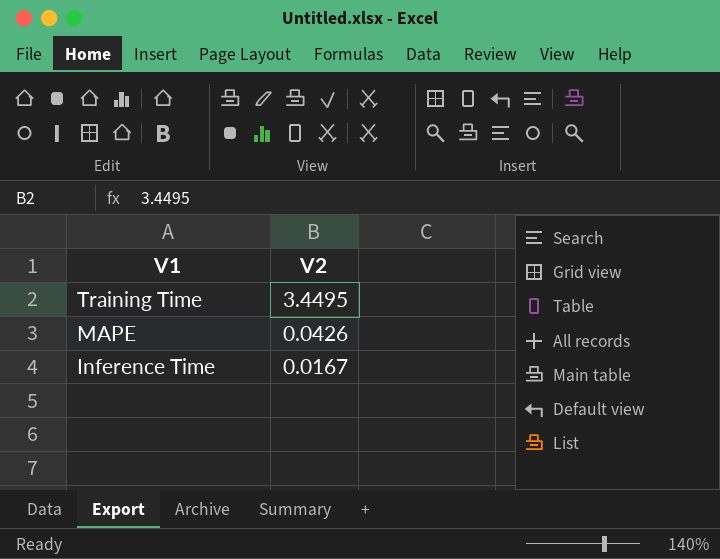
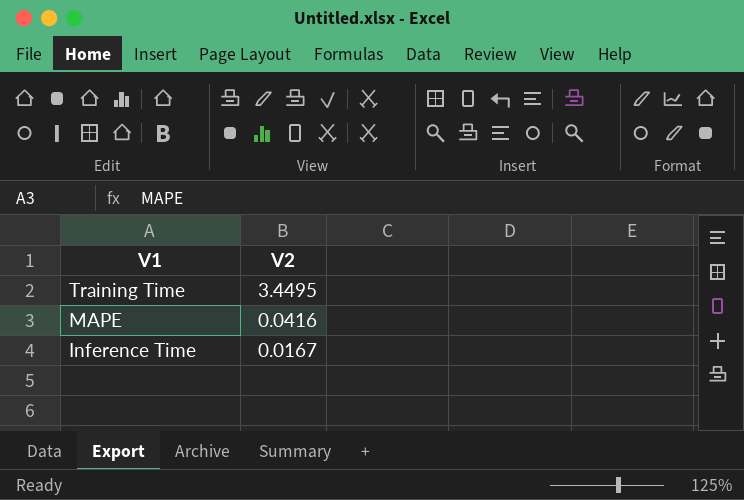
MAPE | V2: 0.0426 -> 0.0416

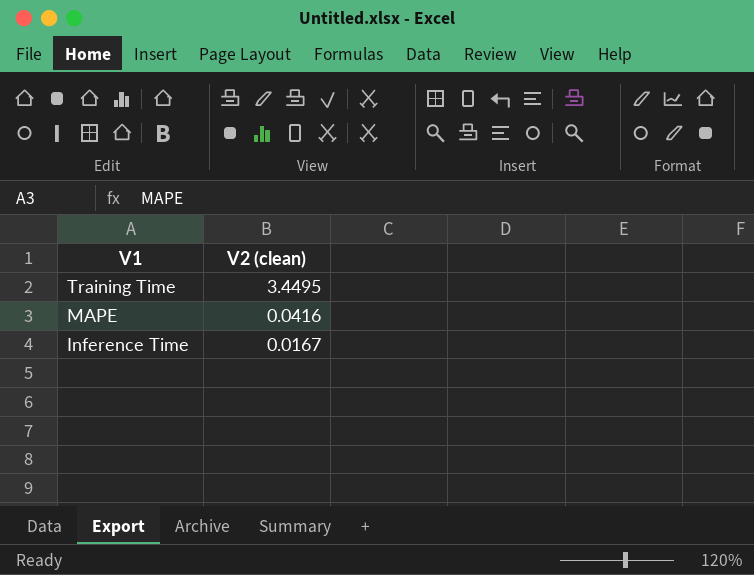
column name: V2 -> V2 (clean)

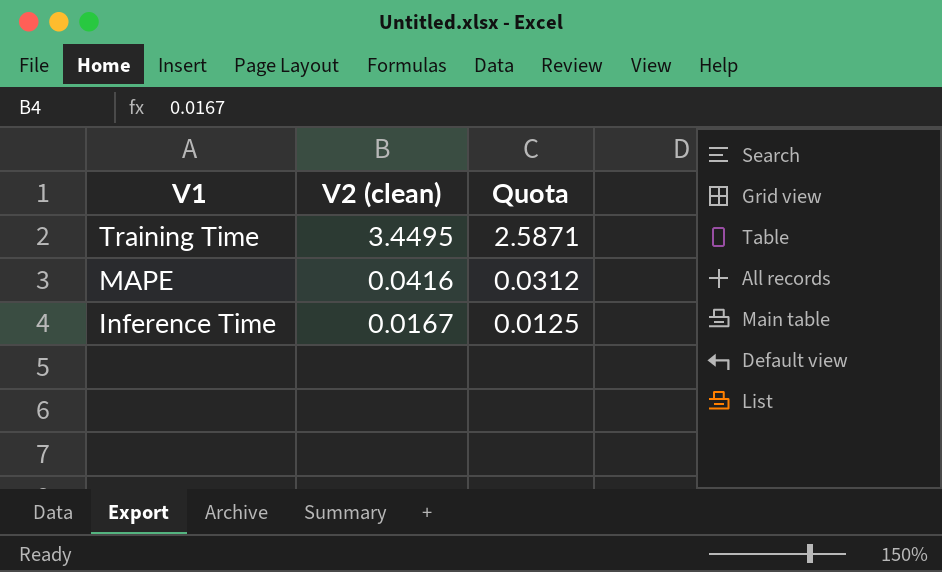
column Quota | formula: none -> [V2 (clean)] * 0.75

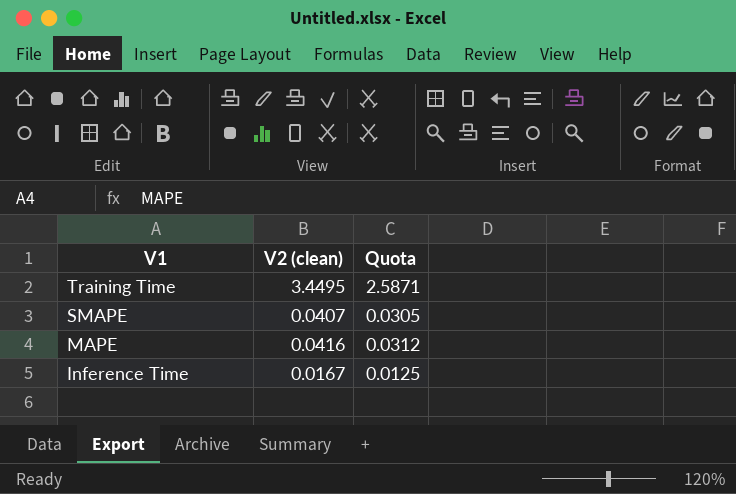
row SMAPE: none -> 0.0407 | 0.0305

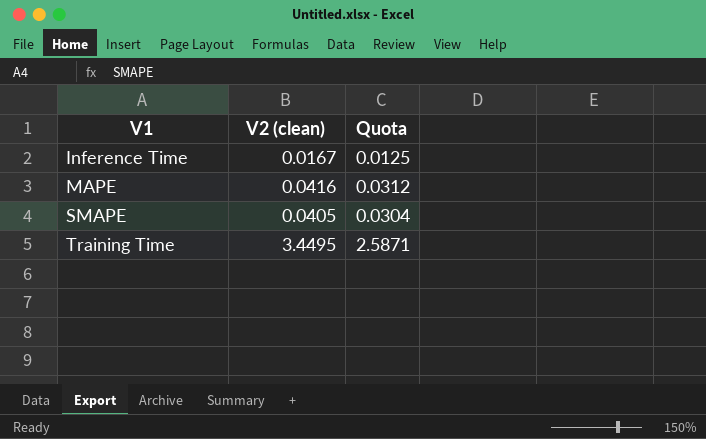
row order: V1 descending -> V1 ascending
SMAPE | V2 (clean): 0.0407 -> 0.0405
SMAPE | Quota: 0.0305 -> 0.0304

